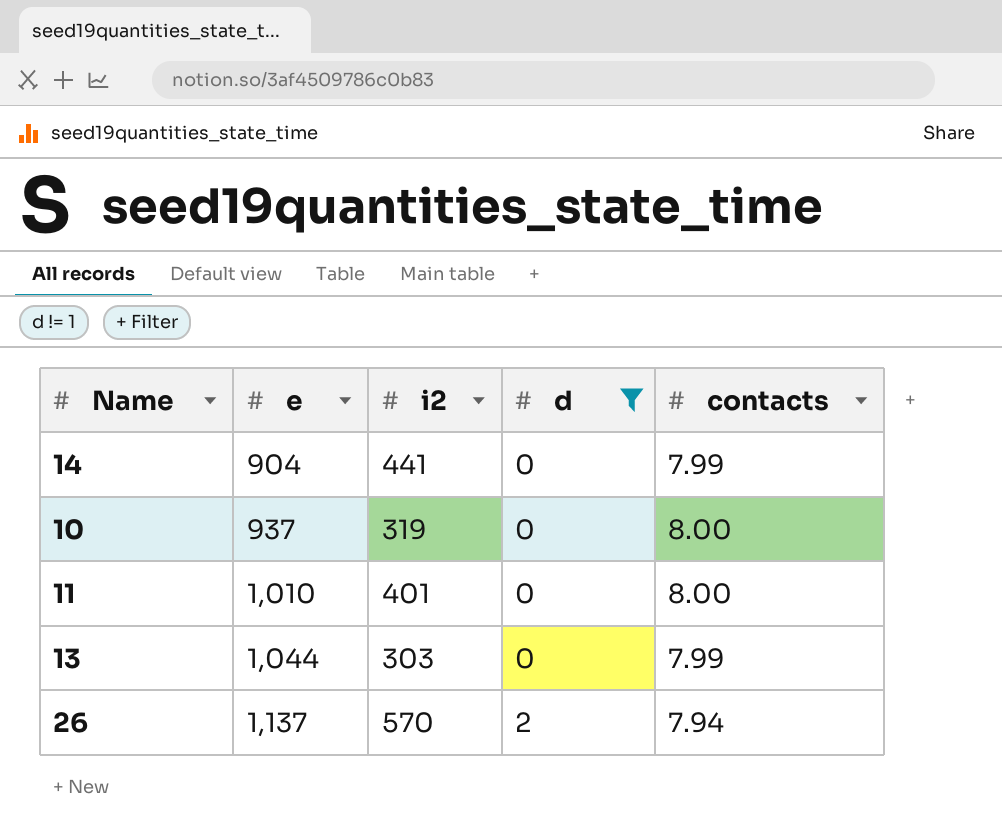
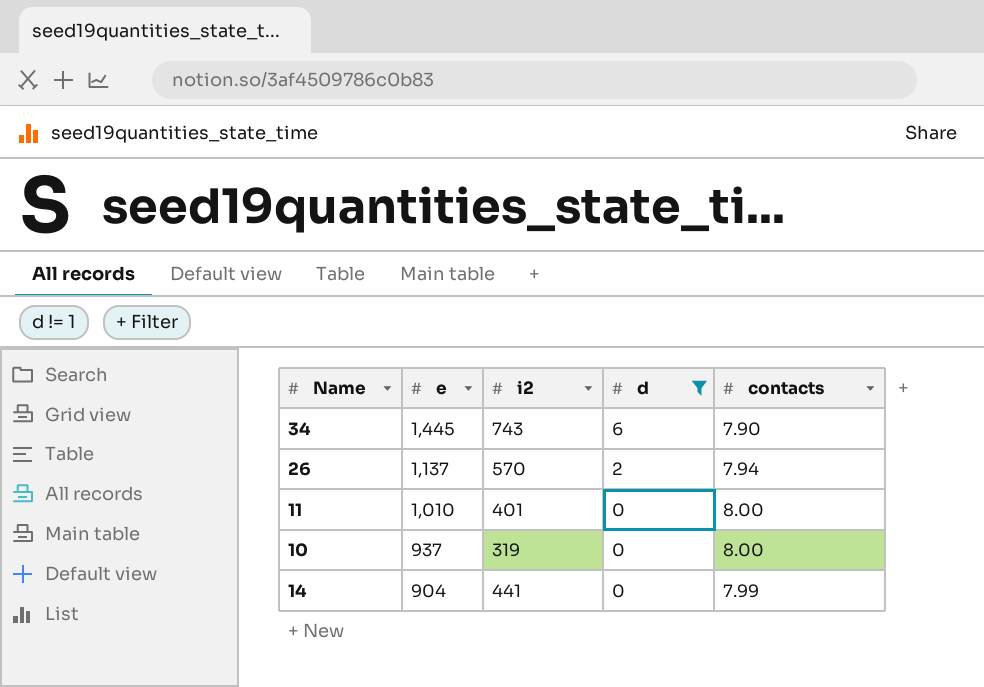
row order: e ascending -> e descending
row 13: 1,044 | 303 | 0 | 7.99 -> none
row 34: none -> 1,445 | 743 | 6 | 7.90

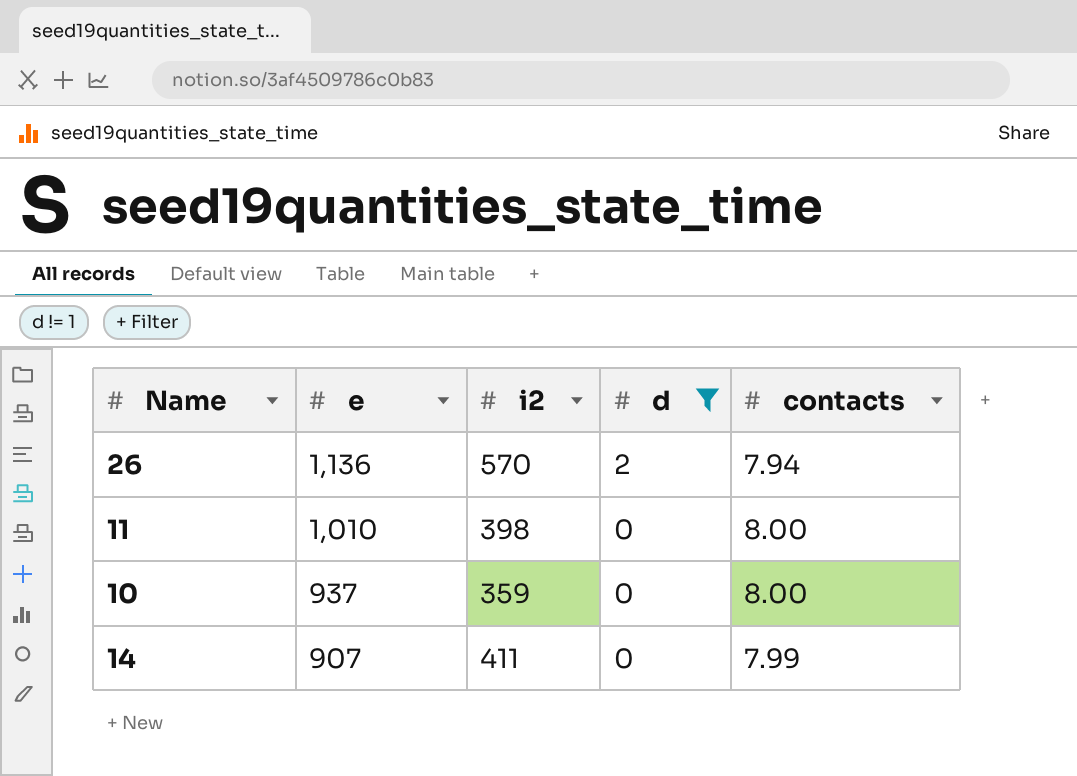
row 34: 1,445 | 743 | 6 | 7.90 -> none
26 | e: 1,137 -> 1,136
11 | i2: 401 -> 398
10 | i2: 319 -> 359
14 | e: 904 -> 907
14 | i2: 441 -> 411

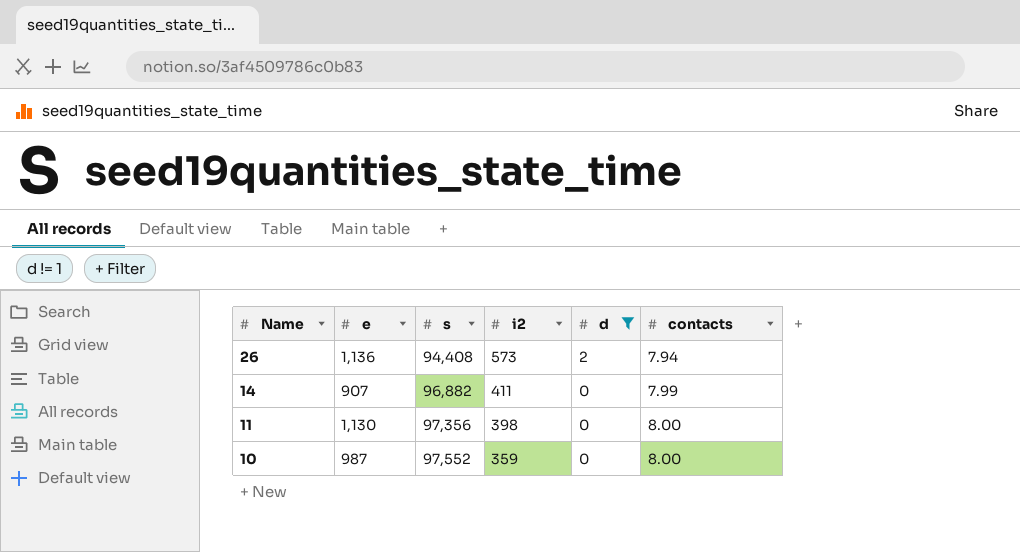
row order: e descending -> Name descending
column s | position: none -> 3
26 | i2: 570 -> 573
11 | e: 1,010 -> 1,130
10 | e: 937 -> 987

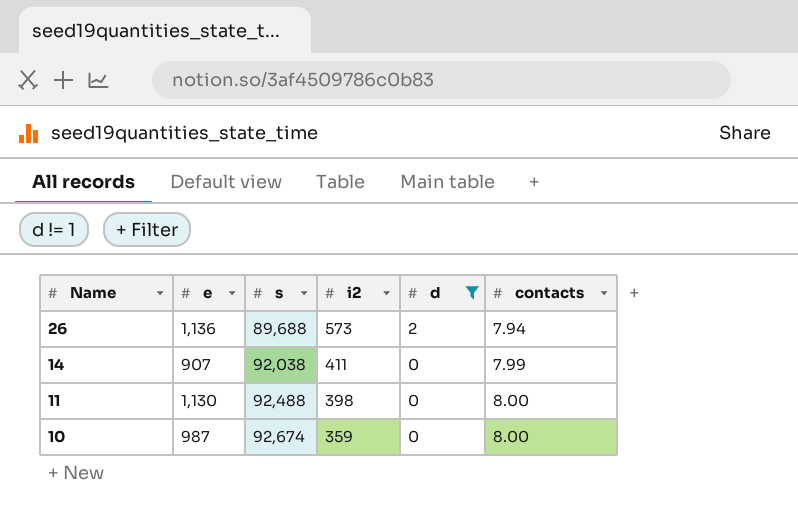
26 | s: 94,408 -> 89,688
14 | s: 96,882 -> 92,038
11 | s: 97,356 -> 92,488
10 | s: 97,552 -> 92,674

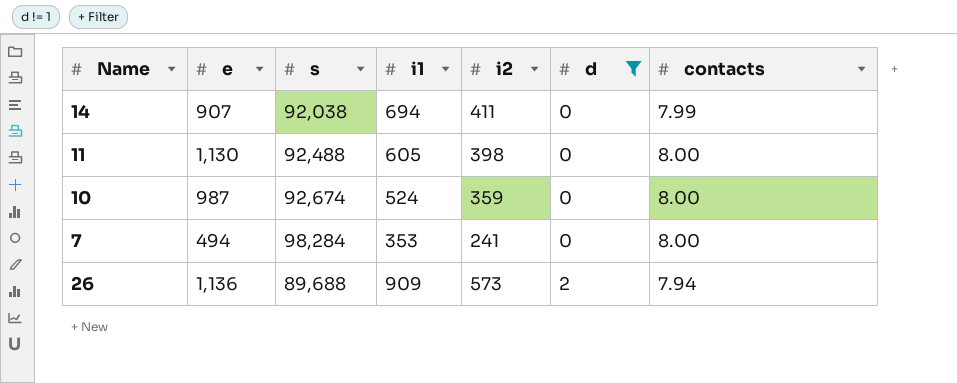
row order: Name descending -> d ascending
column i1 | position: none -> 4
row 7: none -> 494 | 98,284 | 353 | 241 | 0 | 8.00

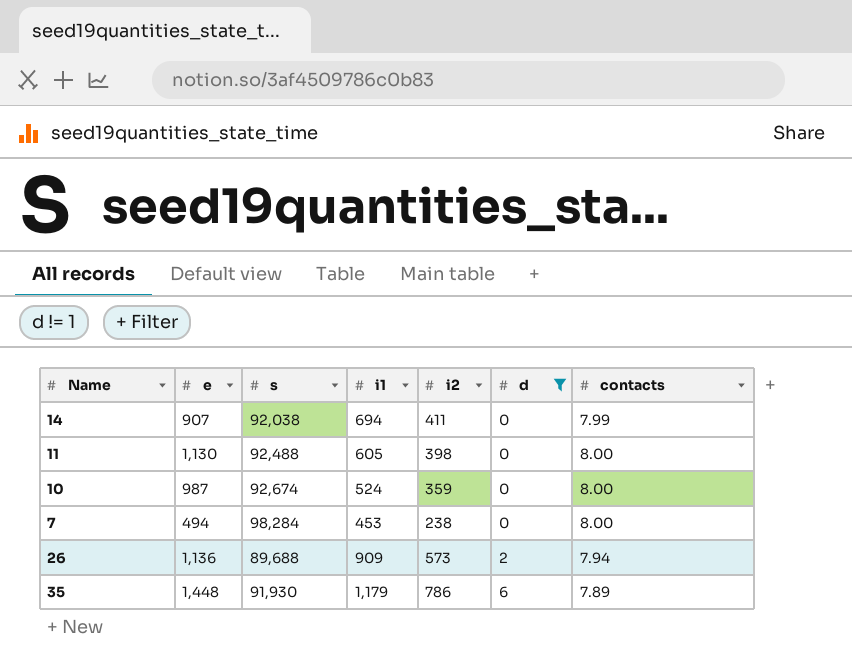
7 | i1: 353 -> 453
7 | i2: 241 -> 238
row 35: none -> 1,448 | 91,930 | 1,179 | 786 | 6 | 7.89

